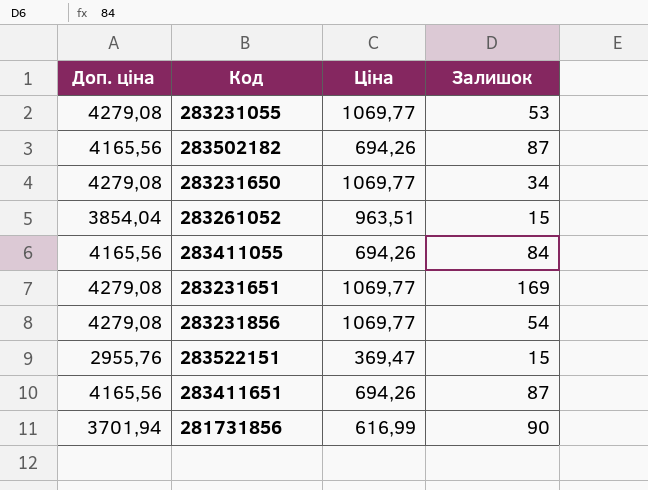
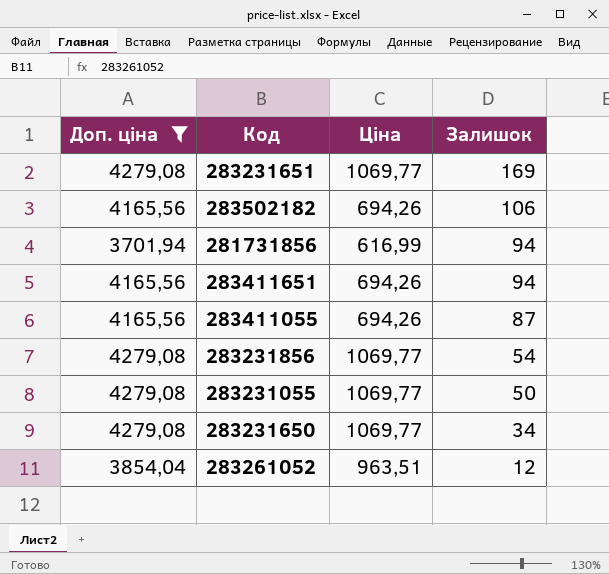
filter: none -> Доп. ціна != 2955,76
row order: none -> Залишок descending
283502182 | Залишок: 87 -> 106
281731856 | Залишок: 90 -> 94
283411651 | Залишок: 87 -> 94
283411055 | Залишок: 84 -> 87
283231055 | Залишок: 53 -> 50
283261052 | Залишок: 15 -> 12

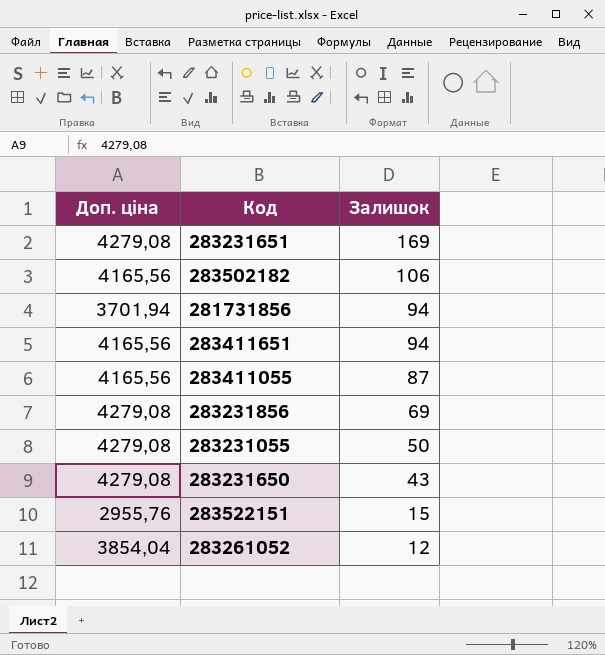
filter: Доп. ціна != 2955,76 -> none
column Ціна | position: 3 -> none
283231856 | Залишок: 54 -> 69
283231650 | Залишок: 34 -> 43

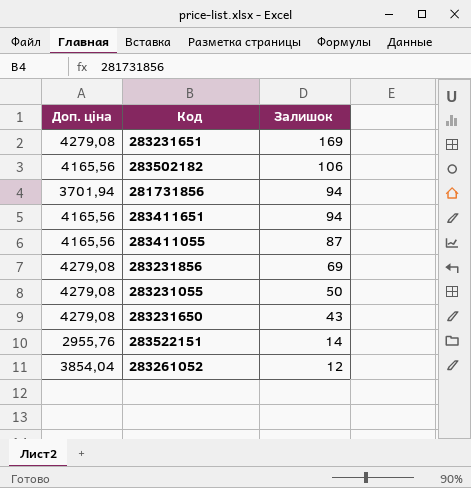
283522151 | Залишок: 15 -> 14

